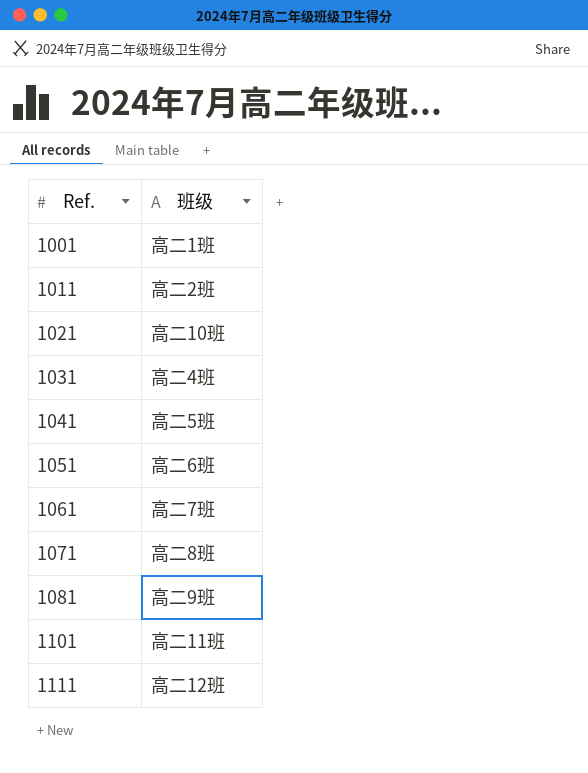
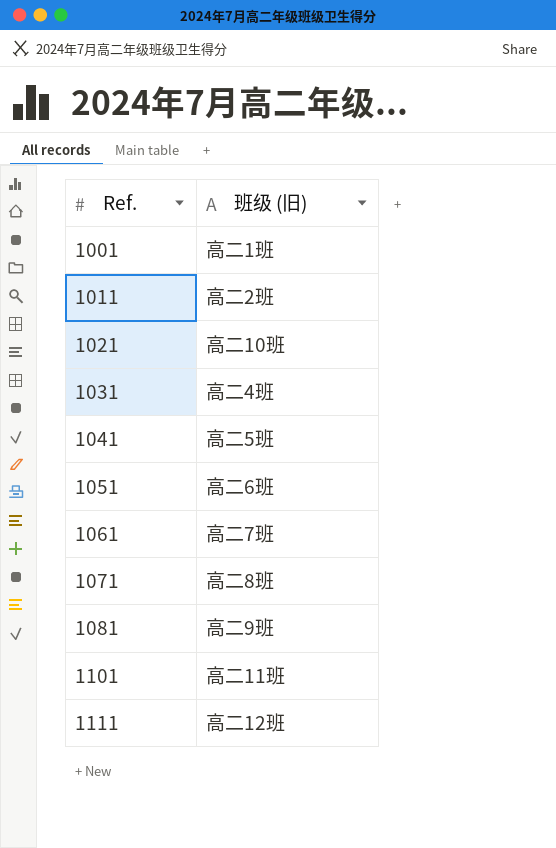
column name: 班级 -> 班级 (旧)

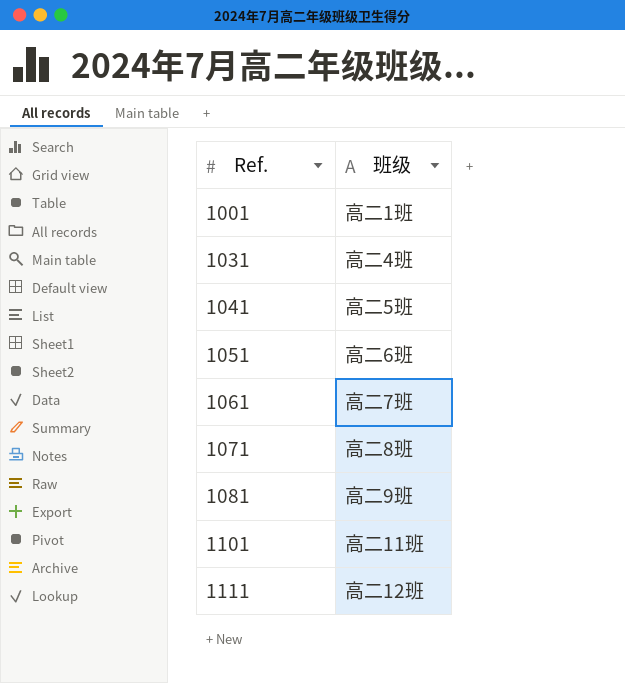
column name: 班级 (旧) -> 班级
row 1011: 高二2班 -> none
row 1021: 高二10班 -> none

